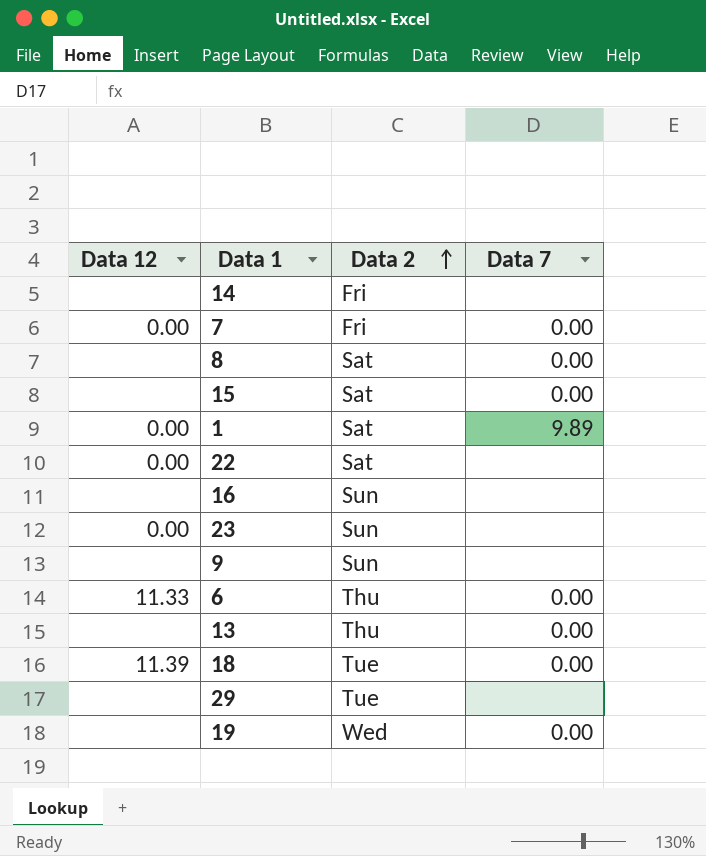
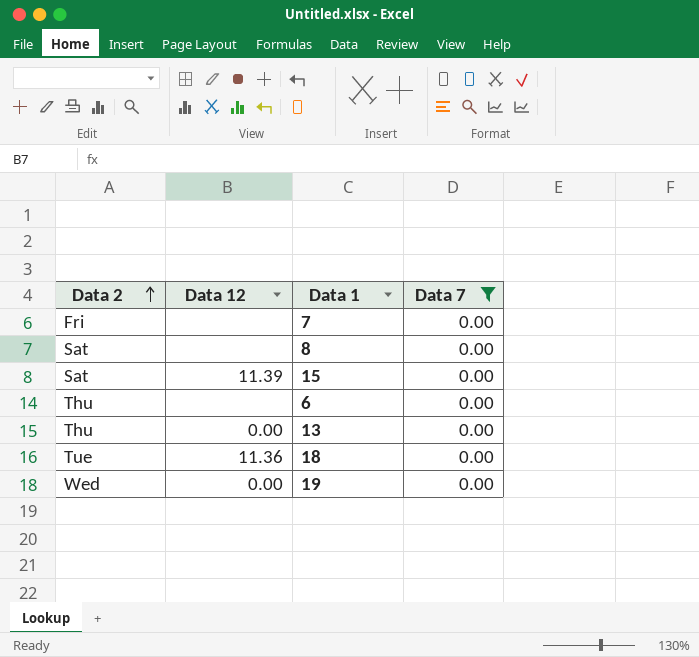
filter: none -> Data 7 = 0.00
column Data 2 | position: 3 -> 1
7 | Data 12: 0.00 -> none
15 | Data 12: none -> 11.39
6 | Data 12: 11.33 -> none
13 | Data 12: none -> 0.00
18 | Data 12: 11.39 -> 11.36
19 | Data 12: none -> 0.00

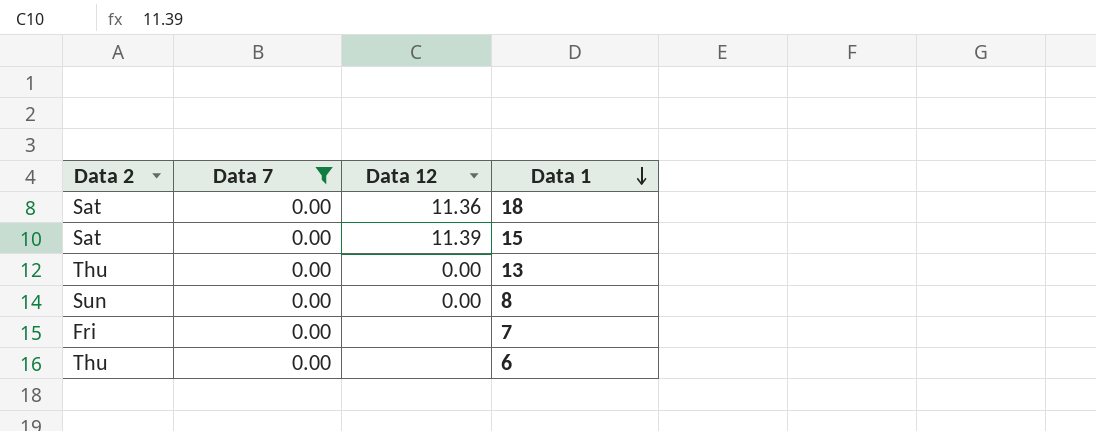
row order: Data 2 ascending -> Data 1 descending
column Data 7 | position: 4 -> 2
row 19: Wed | 0.00 | 0.00 -> none
18 | Data 2: Tue -> Sat
8 | Data 2: Sat -> Sun
8 | Data 12: none -> 0.00

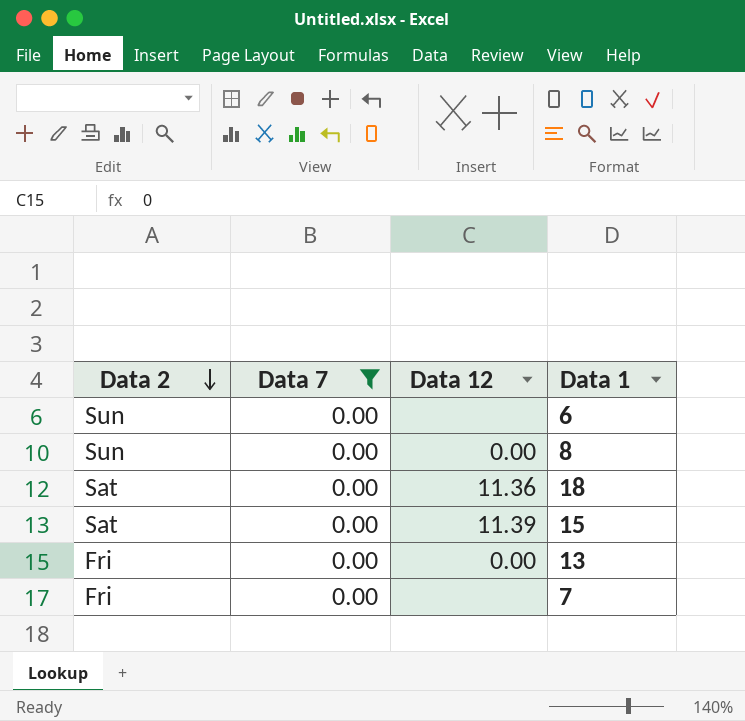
row order: Data 1 descending -> Data 2 descending
6 | Data 2: Thu -> Sun
13 | Data 2: Thu -> Fri

